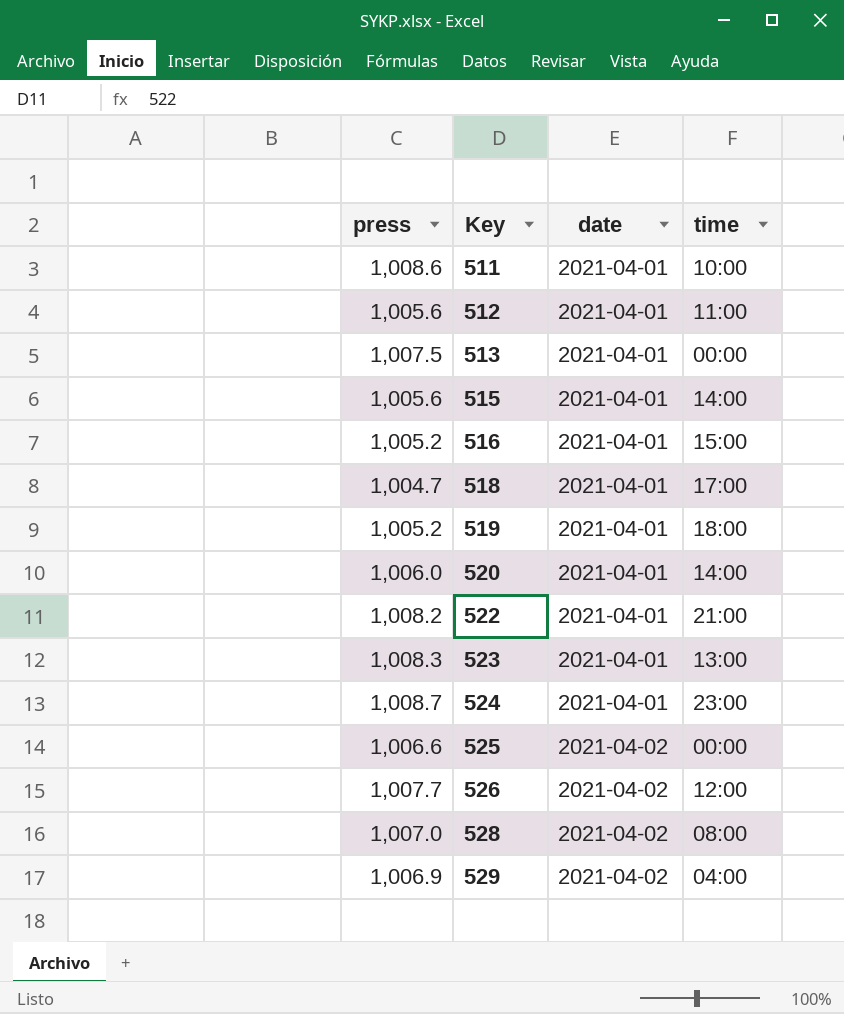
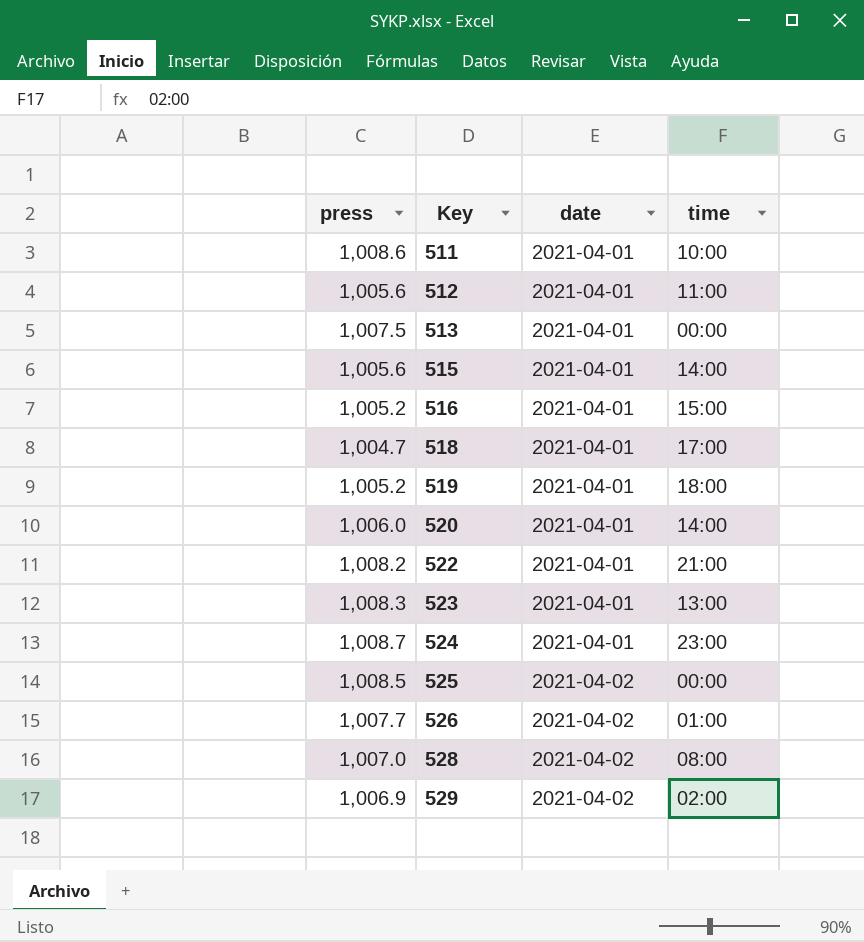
525 | press: 1,006.6 -> 1,008.5
526 | time: 12:00 -> 01:00
529 | time: 04:00 -> 02:00

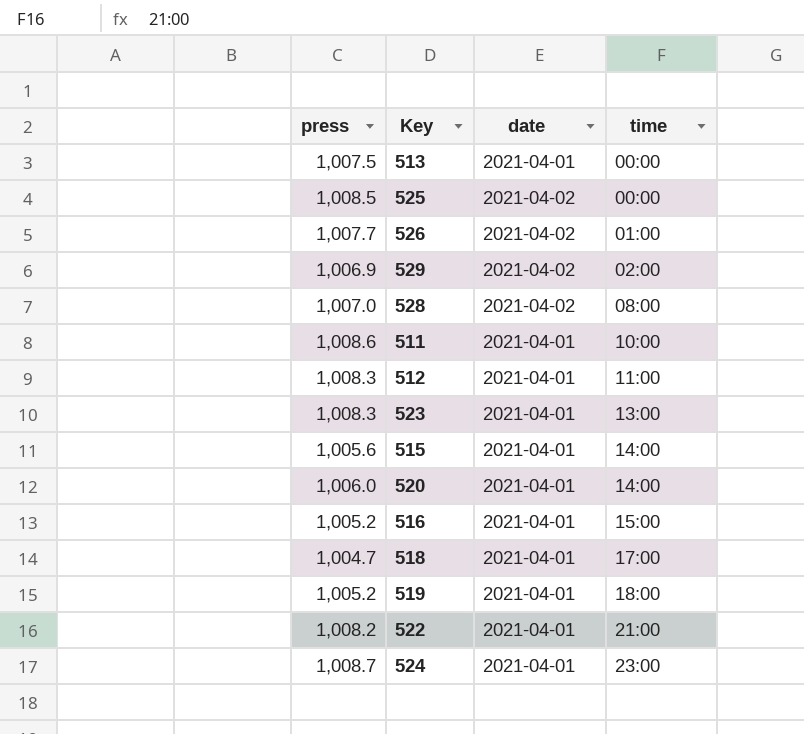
row order: Key ascending -> time ascending
512 | press: 1,005.6 -> 1,008.3

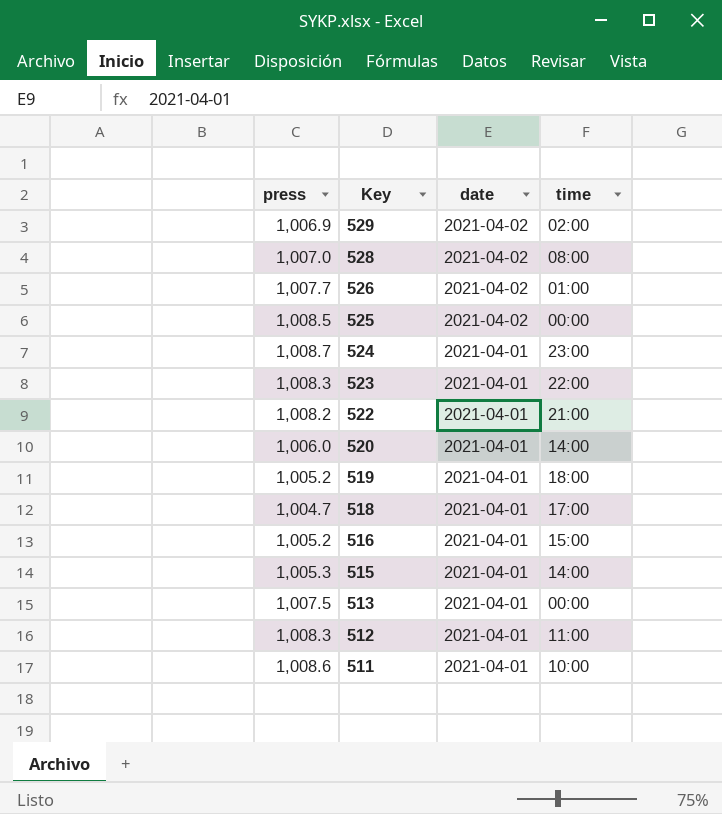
row order: time ascending -> Key descending
523 | time: 13:00 -> 22:00
515 | press: 1,005.6 -> 1,005.3

